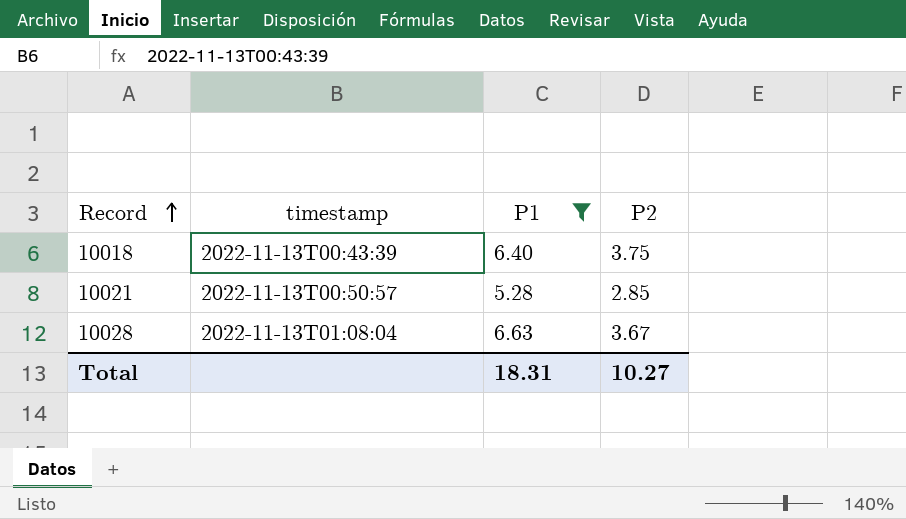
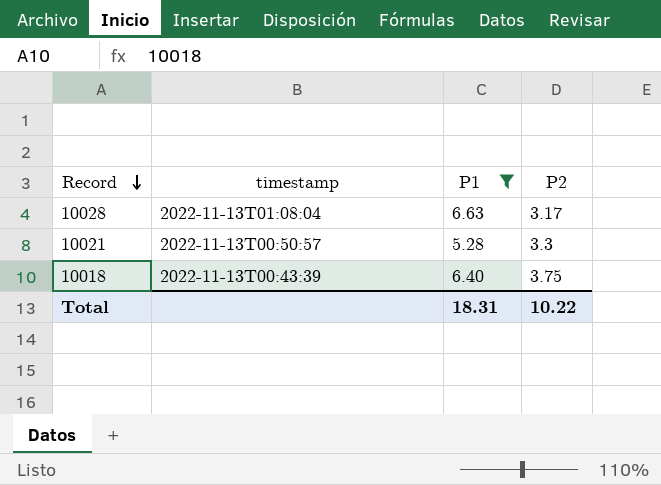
row order: Record ascending -> Record descending
10028 | P2: 3.67 -> 3.17
10021 | P2: 2.85 -> 3.3
Total | P2: 10.27 -> 10.22

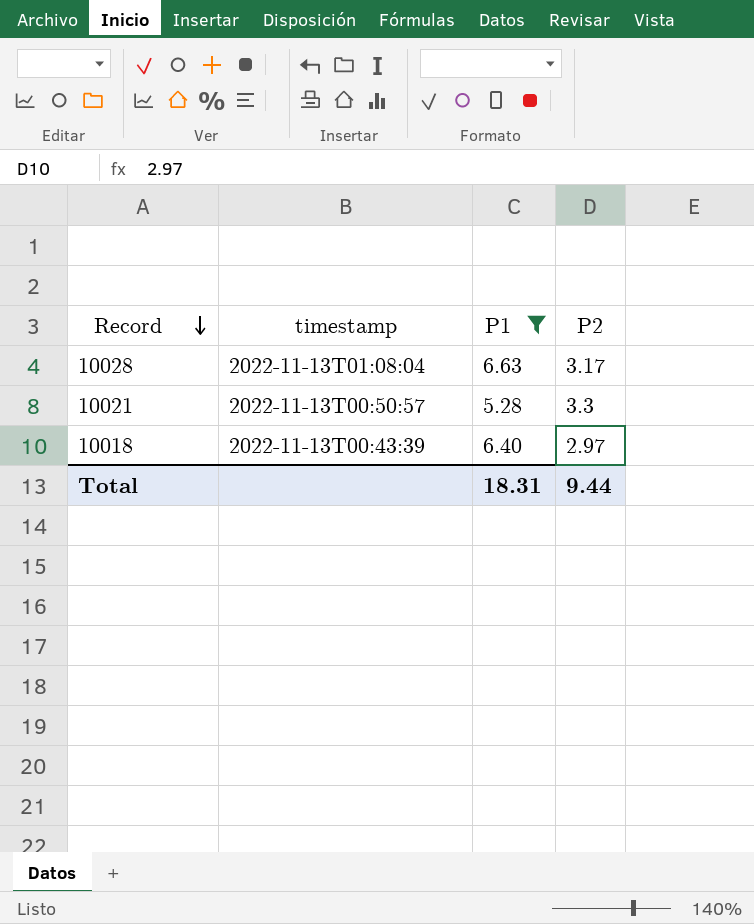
10018 | P2: 3.75 -> 2.97
Total | P2: 10.22 -> 9.44

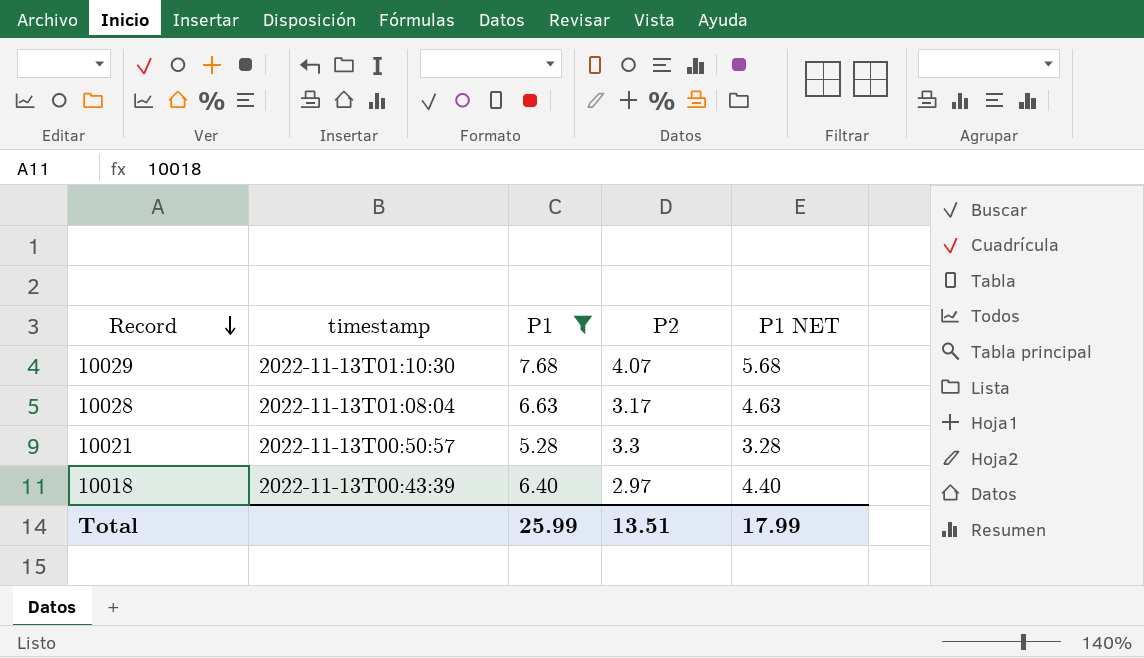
column P1 NET | formula: none -> [P1] - 2
row 10029: none -> 2022-11-13T01:10:30 | 7.68 | 4.07 | 5.68
Total | P1: 18.31 -> 25.99
Total | P2: 9.44 -> 13.51

